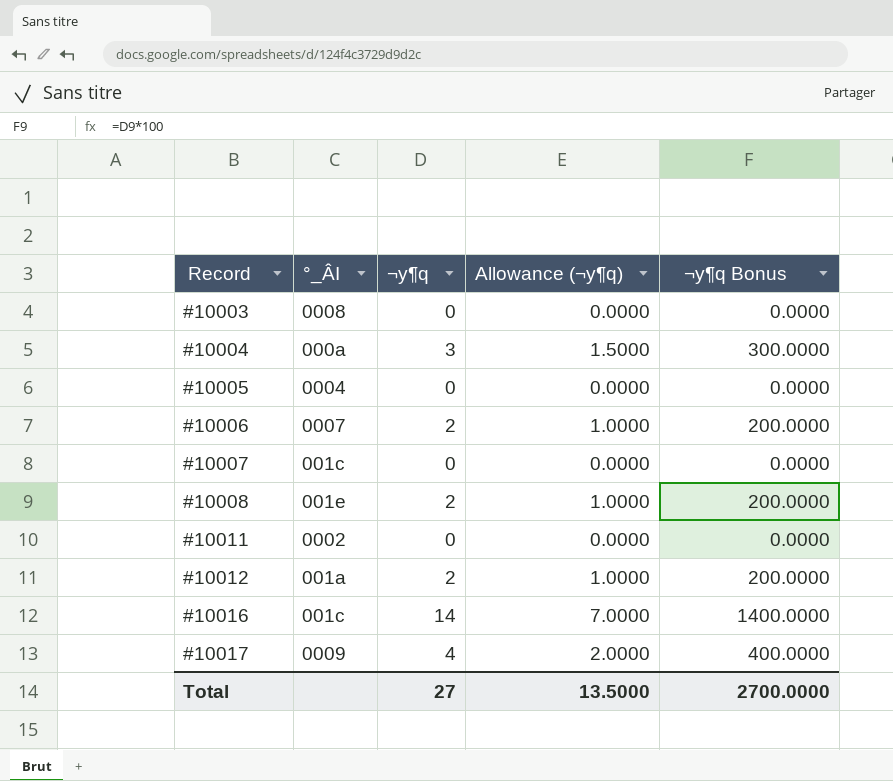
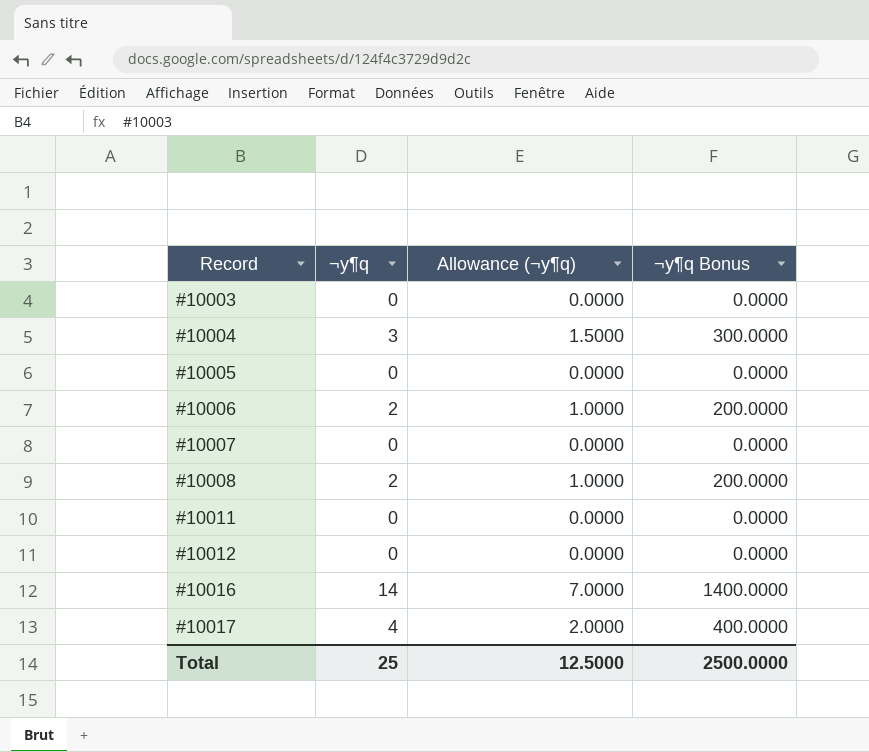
column °_ÂI | position: 2 -> none
#10012 | ¬y¶q: 2 -> 0
#10012 | Allowance (¬y¶q): 1.0000 -> 0.0000
#10012 | ¬y¶q Bonus: 200.0000 -> 0.0000
Total | ¬y¶q: 27 -> 25
Total | Allowance (¬y¶q): 13.5000 -> 12.5000
Total | ¬y¶q Bonus: 2700.0000 -> 2500.0000

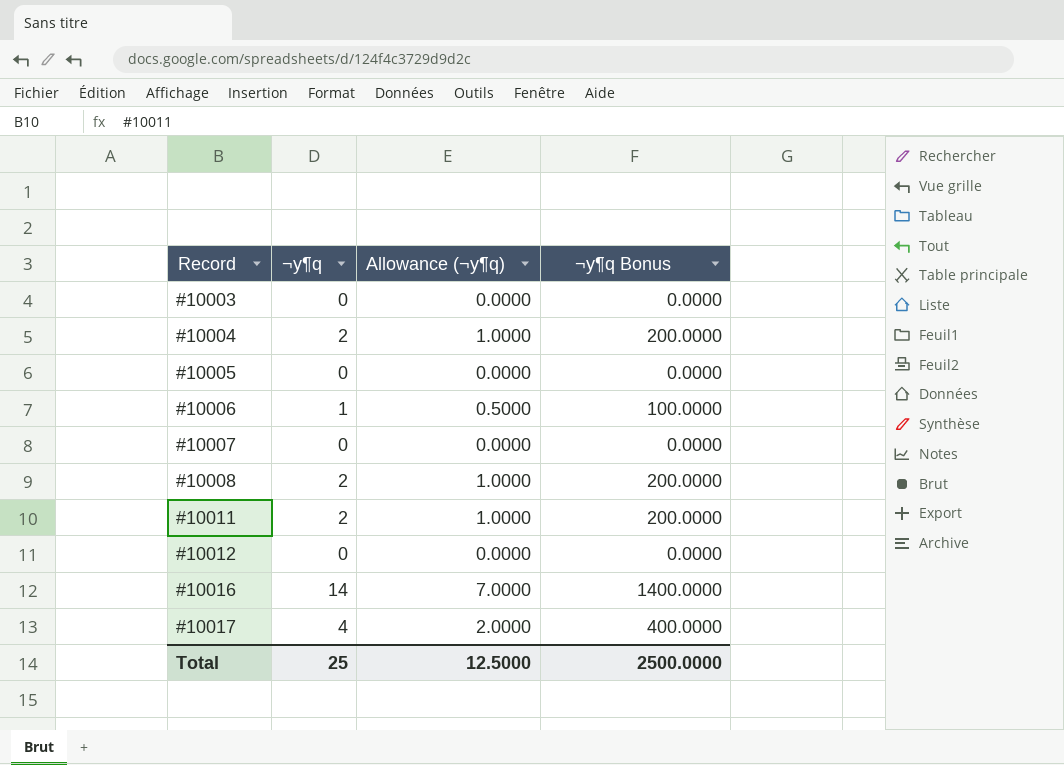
#10004 | ¬y¶q: 3 -> 2
#10004 | Allowance (¬y¶q): 1.5000 -> 1.0000
#10004 | ¬y¶q Bonus: 300.0000 -> 200.0000
#10006 | ¬y¶q: 2 -> 1
#10006 | Allowance (¬y¶q): 1.0000 -> 0.5000
#10006 | ¬y¶q Bonus: 200.0000 -> 100.0000
#10011 | ¬y¶q: 0 -> 2
#10011 | Allowance (¬y¶q): 0.0000 -> 1.0000
#10011 | ¬y¶q Bonus: 0.0000 -> 200.0000

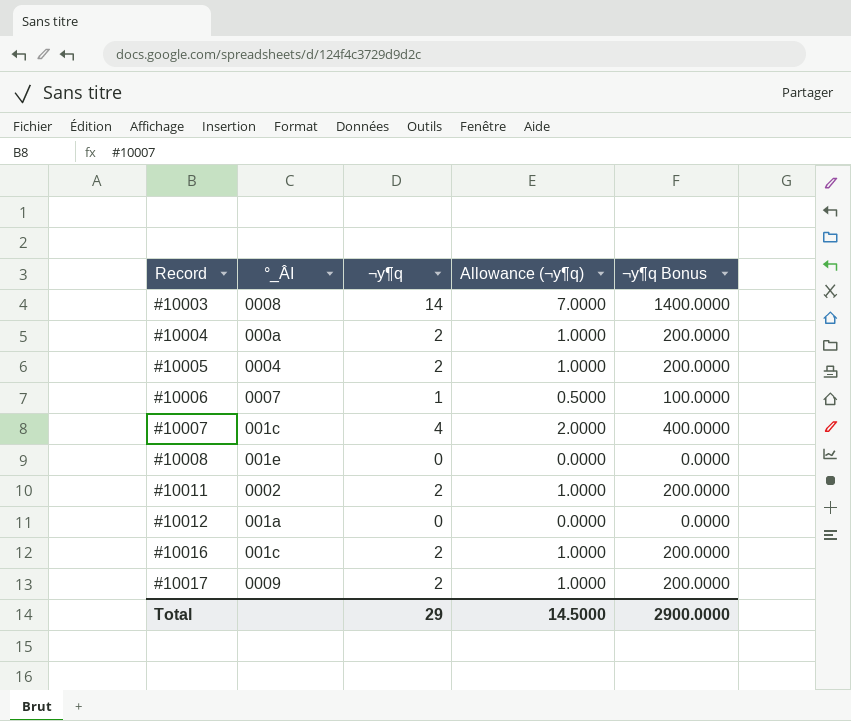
column °_ÂI | position: none -> 2
#10003 | ¬y¶q: 0 -> 14
#10003 | Allowance (¬y¶q): 0.0000 -> 7.0000
#10003 | ¬y¶q Bonus: 0.0000 -> 1400.0000
#10005 | ¬y¶q: 0 -> 2
#10005 | Allowance (¬y¶q): 0.0000 -> 1.0000
#10005 | ¬y¶q Bonus: 0.0000 -> 200.0000
#10007 | ¬y¶q: 0 -> 4
#10007 | Allowance (¬y¶q): 0.0000 -> 2.0000
#10007 | ¬y¶q Bonus: 0.0000 -> 400.0000
#10008 | ¬y¶q: 2 -> 0
#10008 | Allowance (¬y¶q): 1.0000 -> 0.0000
#10008 | ¬y¶q Bonus: 200.0000 -> 0.0000
#10016 | ¬y¶q: 14 -> 2
#10016 | Allowance (¬y¶q): 7.0000 -> 1.0000
#10016 | ¬y¶q Bonus: 1400.0000 -> 200.0000
#10017 | ¬y¶q: 4 -> 2
#10017 | Allowance (¬y¶q): 2.0000 -> 1.0000
#10017 | ¬y¶q Bonus: 400.0000 -> 200.0000
Total | ¬y¶q: 25 -> 29
Total | Allowance (¬y¶q): 12.5000 -> 14.5000
Total | ¬y¶q Bonus: 2500.0000 -> 2900.0000

